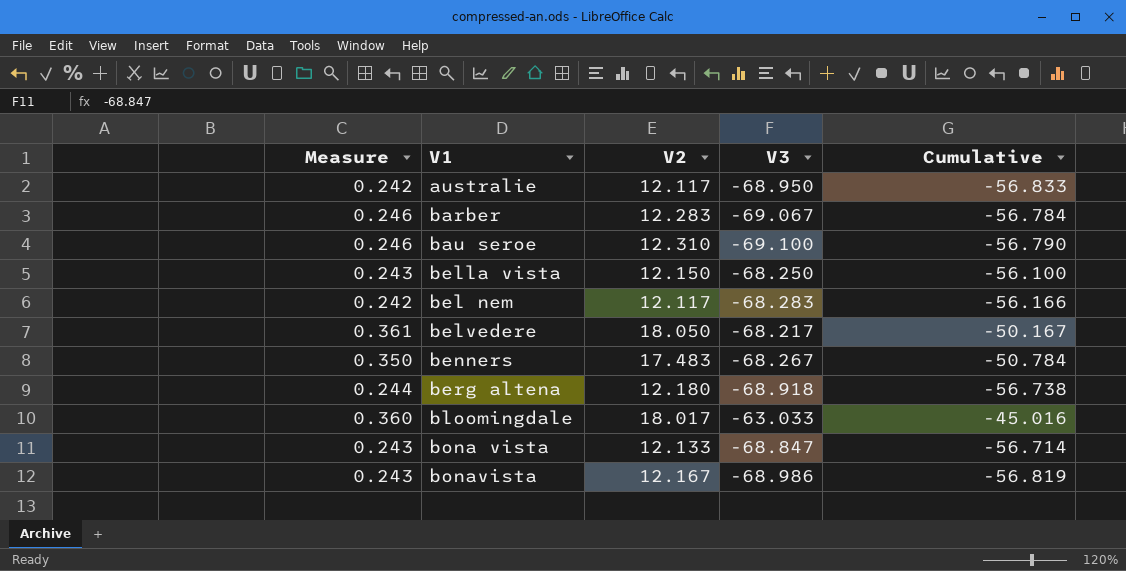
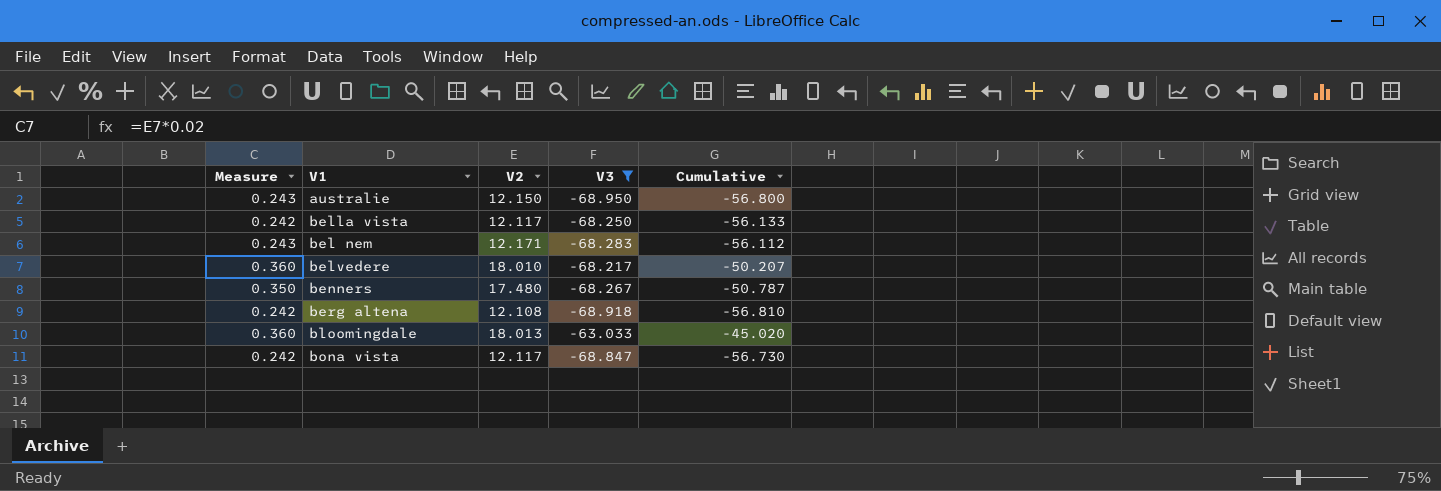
filter: none -> V3 >= -68.950
australie | Measure: 0.242 -> 0.243
australie | V2: 12.117 -> 12.150
australie | Cumulative: -56.833 -> -56.800
bella vista | Measure: 0.243 -> 0.242
bella vista | V2: 12.150 -> 12.117
bella vista | Cumulative: -56.100 -> -56.133
bel nem | Measure: 0.242 -> 0.243
bel nem | V2: 12.117 -> 12.171
bel nem | Cumulative: -56.166 -> -56.112
belvedere | Measure: 0.361 -> 0.360
belvedere | V2: 18.050 -> 18.010
belvedere | Cumulative: -50.167 -> -50.207
benners | V2: 17.483 -> 17.480
benners | Cumulative: -50.784 -> -50.787
berg altena | Measure: 0.244 -> 0.242
berg altena | V2: 12.180 -> 12.108
berg altena | Cumulative: -56.738 -> -56.810
bloomingdale | V2: 18.017 -> 18.013
bloomingdale | Cumulative: -45.016 -> -45.020
bona vista | Measure: 0.243 -> 0.242
bona vista | V2: 12.133 -> 12.117
bona vista | Cumulative: -56.714 -> -56.730

